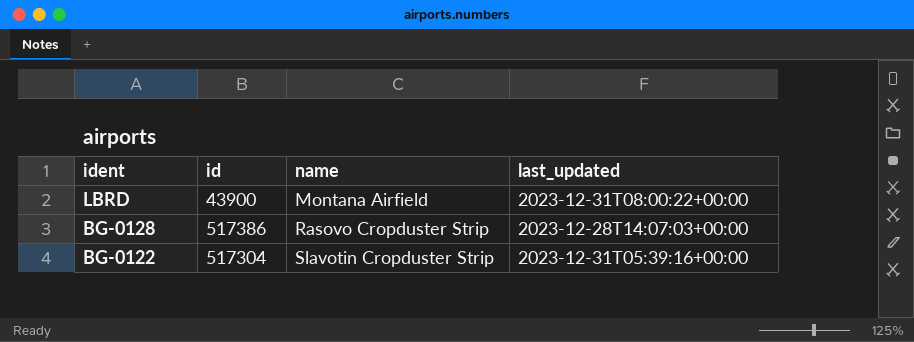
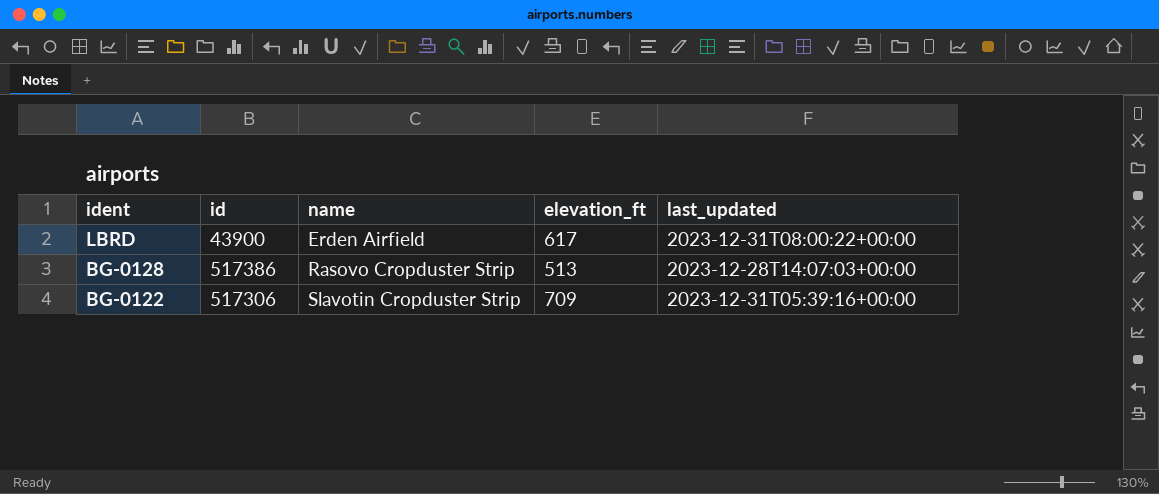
column elevation_ft | position: none -> 4
LBRD | name: Montana Airfield -> Erden Airfield
BG-0122 | id: 517304 -> 517306

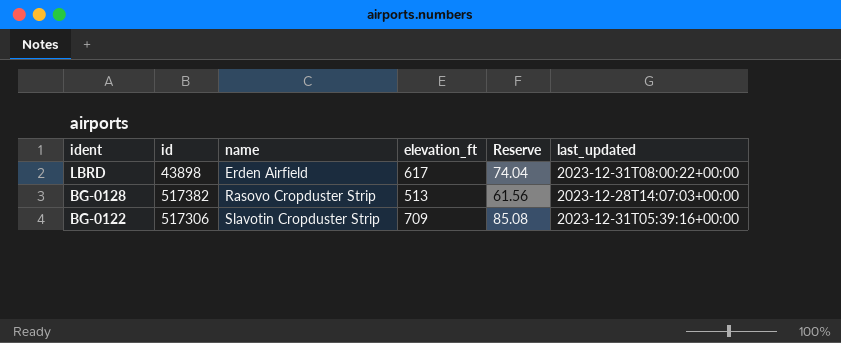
column Reserve | formula: none -> [elevation_ft] * 0.12
LBRD | id: 43900 -> 43898
BG-0128 | id: 517386 -> 517382

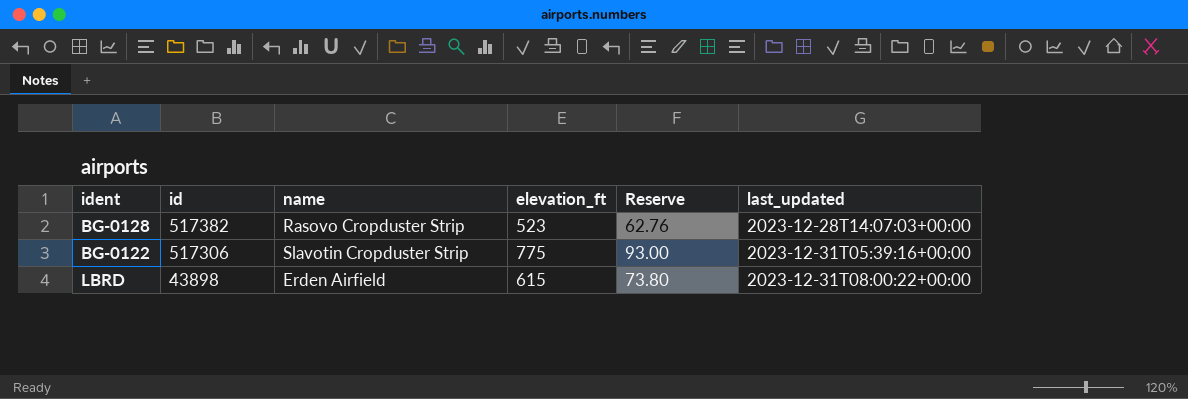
row order: ident descending -> id descending
BG-0128 | elevation_ft: 513 -> 523
BG-0128 | Reserve: 61.56 -> 62.76
BG-0122 | elevation_ft: 709 -> 775
BG-0122 | Reserve: 85.08 -> 93.00
LBRD | elevation_ft: 617 -> 615
LBRD | Reserve: 74.04 -> 73.80

